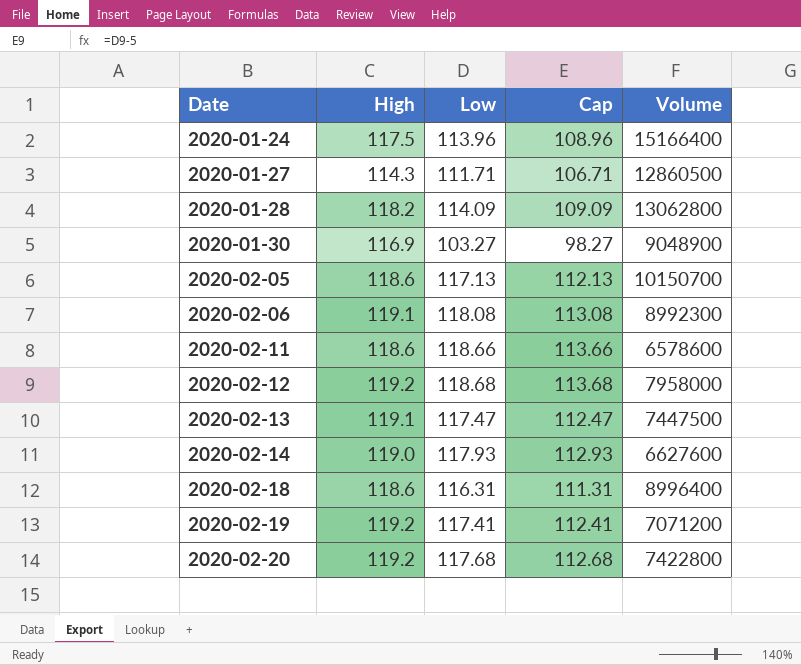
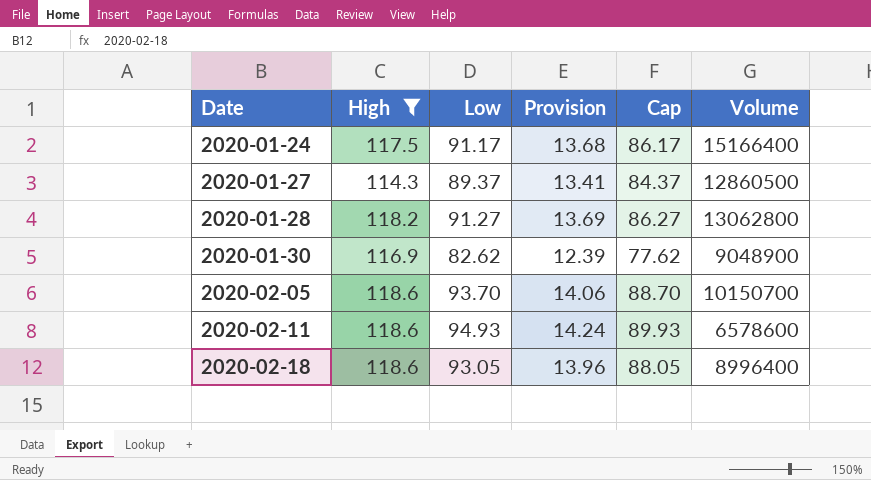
filter: none -> High <= 118.6
column Provision | formula: none -> [Low] * 0.15
2020-01-24 | Low: 113.96 -> 91.17
2020-01-24 | Cap: 108.96 -> 86.17
2020-01-27 | Low: 111.71 -> 89.37
2020-01-27 | Cap: 106.71 -> 84.37
2020-01-28 | Low: 114.09 -> 91.27
2020-01-28 | Cap: 109.09 -> 86.27
2020-01-30 | Low: 103.27 -> 82.62
2020-01-30 | Cap: 98.27 -> 77.62
2020-02-05 | Low: 117.13 -> 93.70
2020-02-05 | Cap: 112.13 -> 88.70
2020-02-11 | Low: 118.66 -> 94.93
2020-02-11 | Cap: 113.66 -> 89.93
2020-02-18 | Low: 116.31 -> 93.05
2020-02-18 | Cap: 111.31 -> 88.05

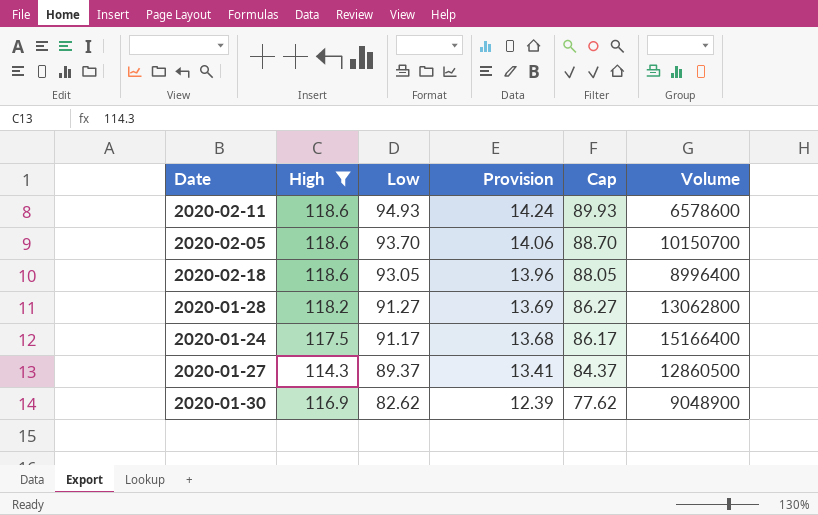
row order: Date ascending -> Low descending

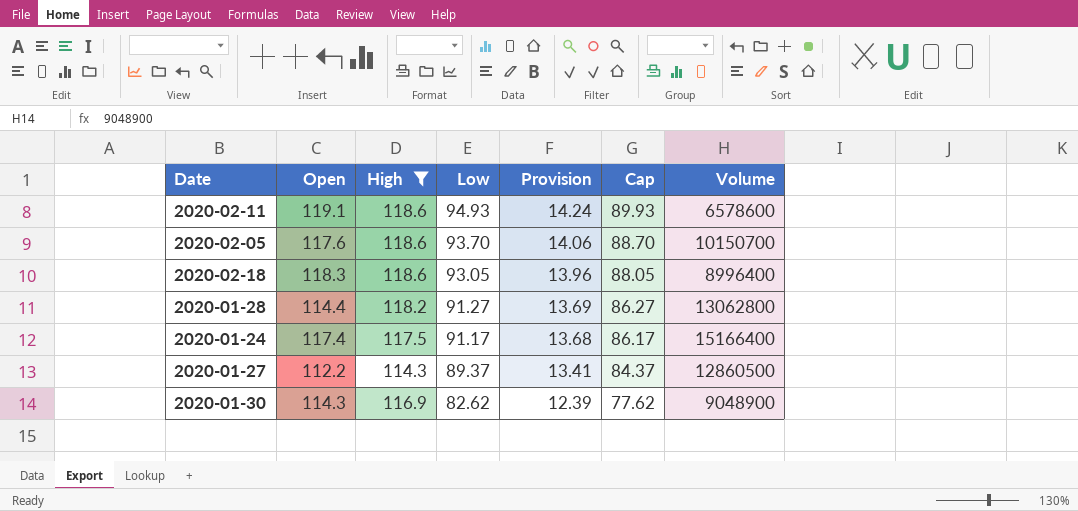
column Open | position: none -> 2

